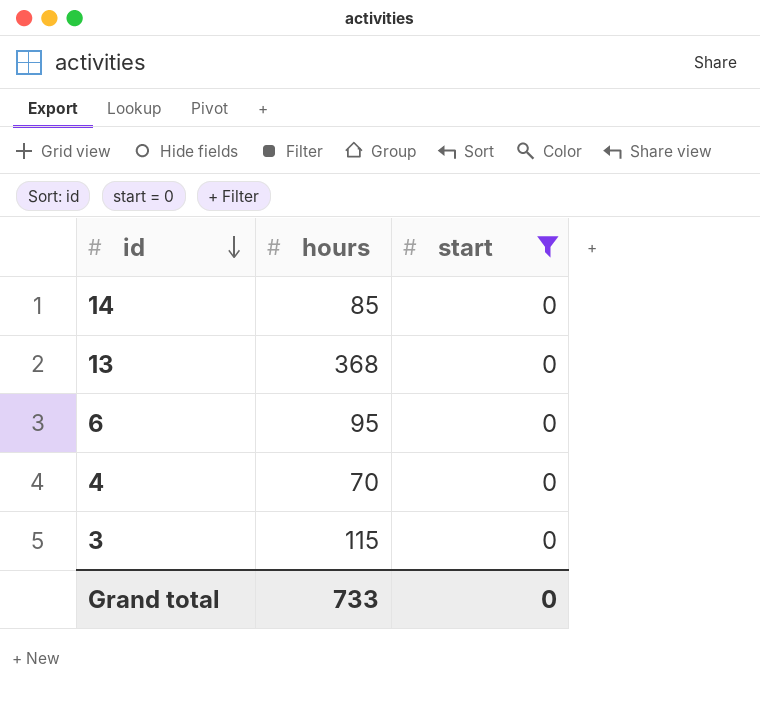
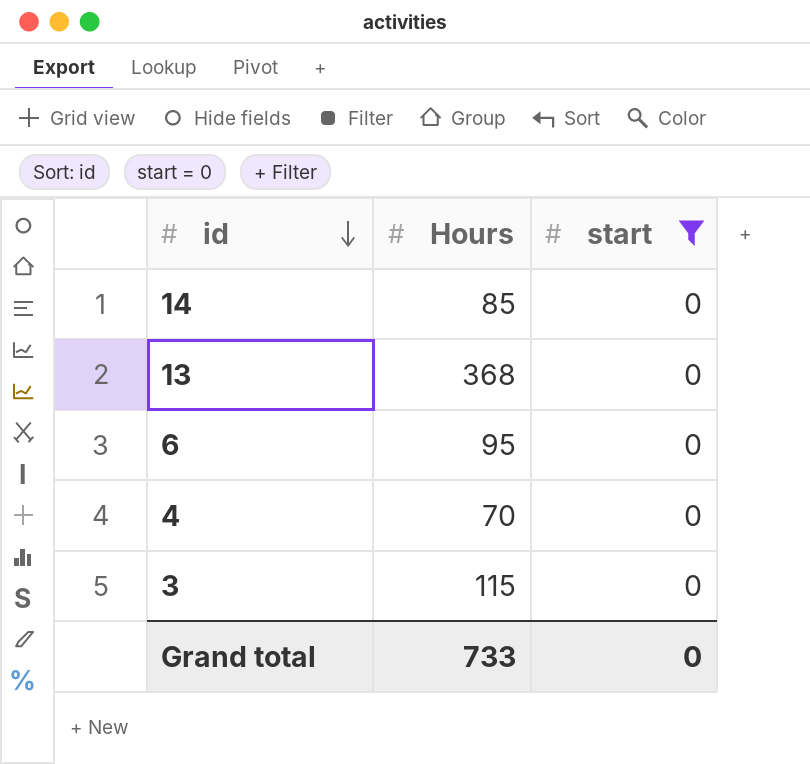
column name: hours -> Hours

